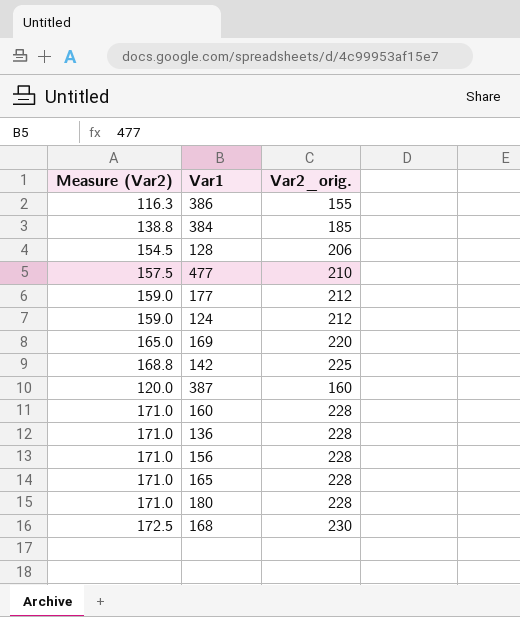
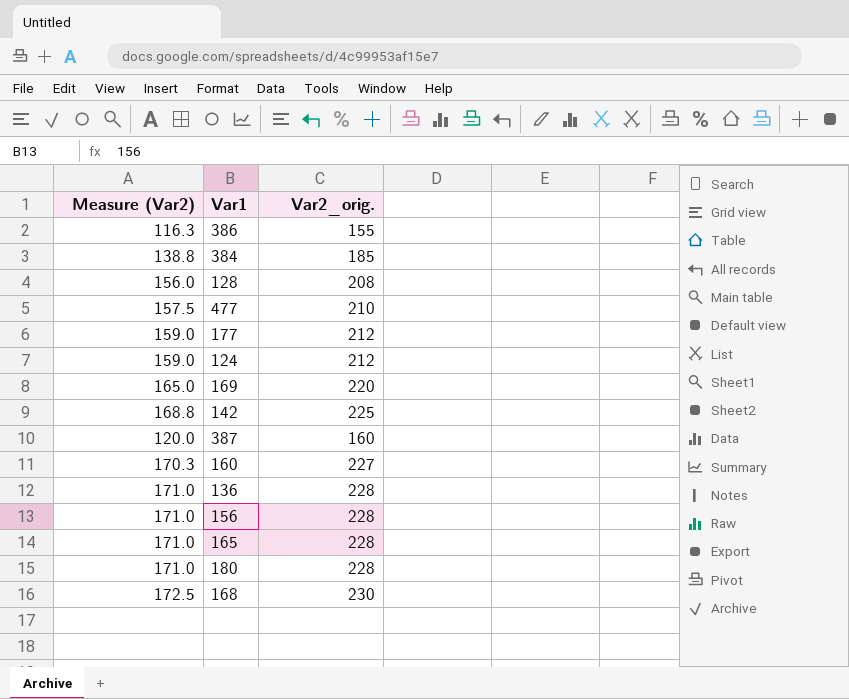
128 | Measure (Var2): 154.5 -> 156.0
128 | Var2_orig.: 206 -> 208
160 | Measure (Var2): 171.0 -> 170.3
160 | Var2_orig.: 228 -> 227

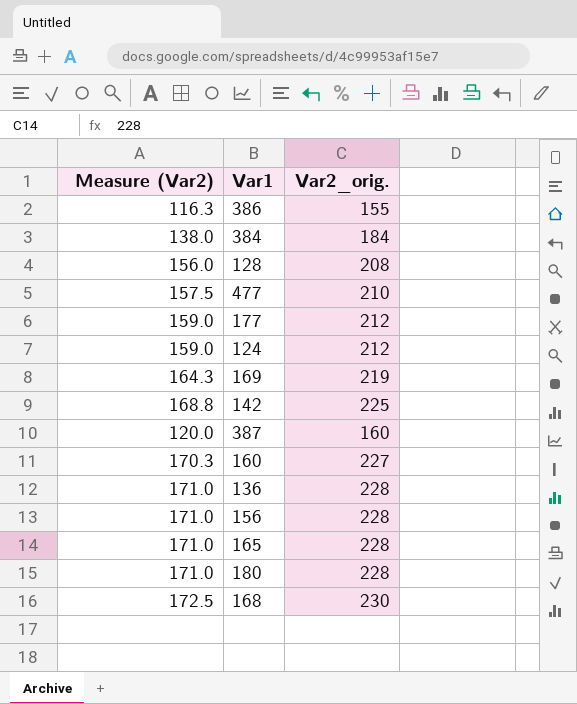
384 | Measure (Var2): 138.8 -> 138.0
384 | Var2_orig.: 185 -> 184
169 | Measure (Var2): 165.0 -> 164.3
169 | Var2_orig.: 220 -> 219

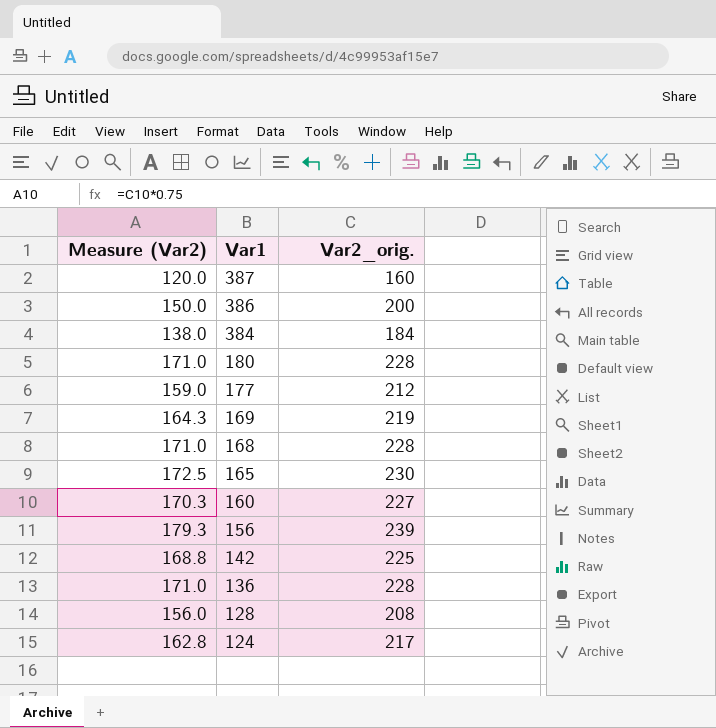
row order: none -> Var1 descending
row 477: 157.5 | 210 -> none
386 | Measure (Var2): 116.3 -> 150.0
386 | Var2_orig.: 155 -> 200
168 | Measure (Var2): 172.5 -> 171.0
168 | Var2_orig.: 230 -> 228
165 | Measure (Var2): 171.0 -> 172.5
165 | Var2_orig.: 228 -> 230
156 | Measure (Var2): 171.0 -> 179.3
156 | Var2_orig.: 228 -> 239
124 | Measure (Var2): 159.0 -> 162.8
124 | Var2_orig.: 212 -> 217

